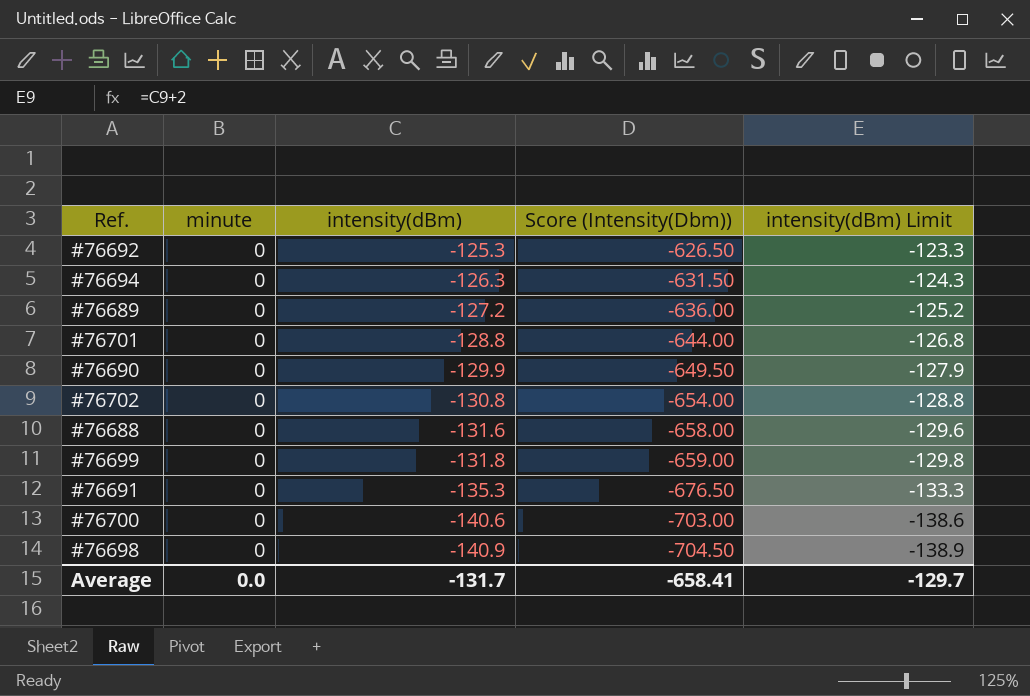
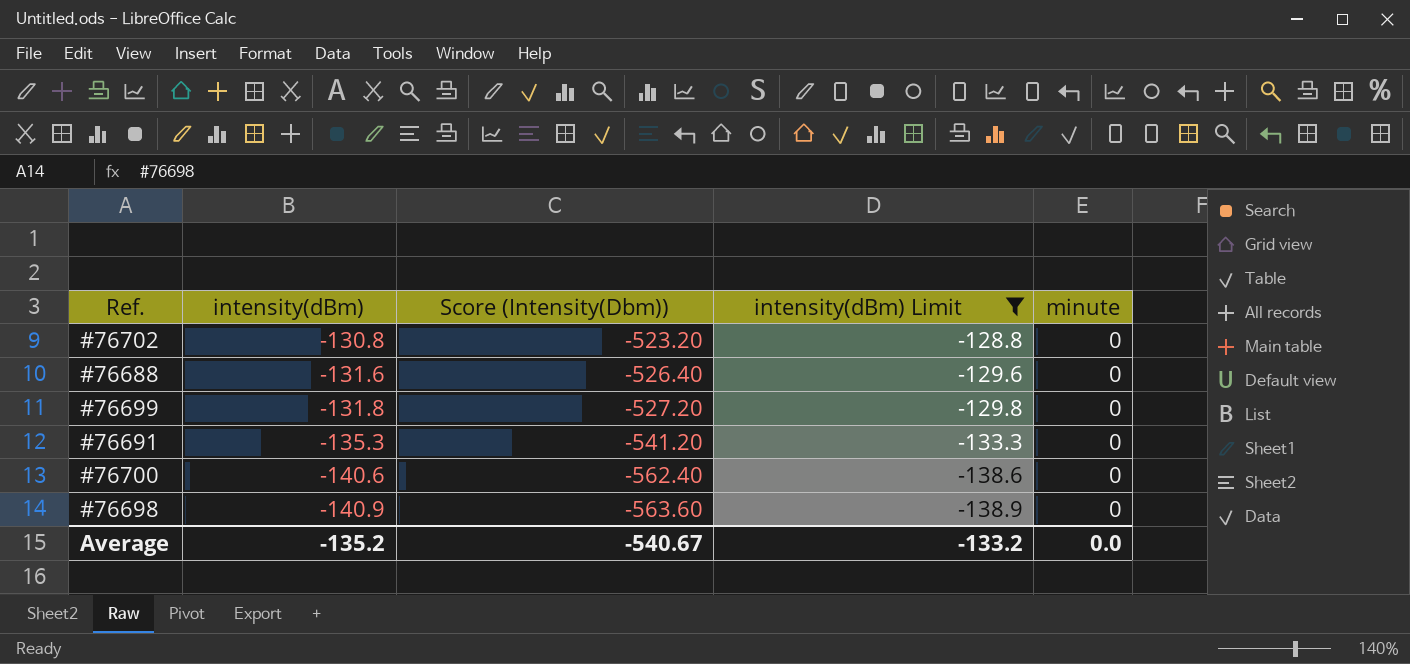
filter: none -> intensity(dBm) Limit <= -128.8
column Score (Intensity(Dbm)) | formula: [intensity(dBm)] * 5 -> [intensity(dBm)] * 4
column minute | position: 2 -> 5
Average | intensity(dBm): -131.7 -> -135.2
Average | Score (Intensity(Dbm)): -658.41 -> -540.67
Average | intensity(dBm) Limit: -129.7 -> -133.2

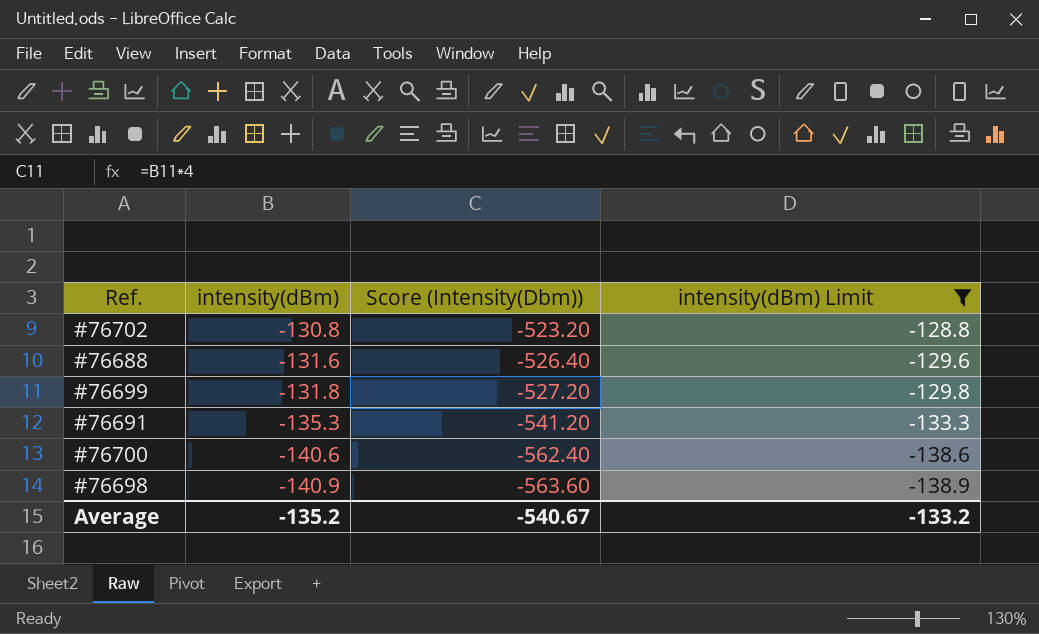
column minute | position: 5 -> none

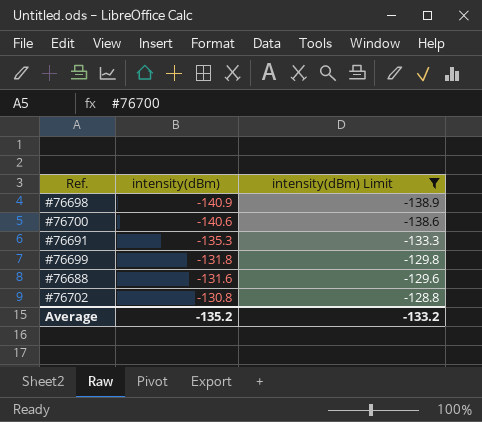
row order: intensity(dBm) descending -> intensity(dBm) ascending
column Score (Intensity(Dbm)) | formula: [intensity(dBm)] * 4 -> none

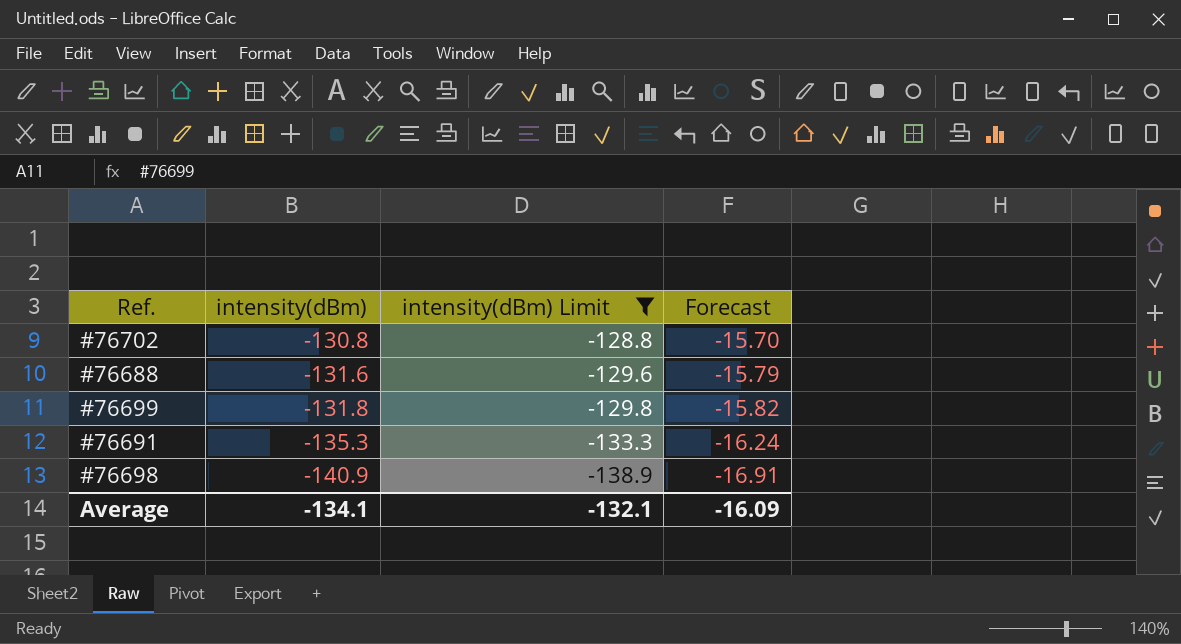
row order: intensity(dBm) ascending -> intensity(dBm) descending
column Forecast | formula: none -> [intensity(dBm)] * 0.12
row #76700: -140.6 | -138.6 -> none
Average | intensity(dBm): -135.2 -> -134.1
Average | intensity(dBm) Limit: -133.2 -> -132.1

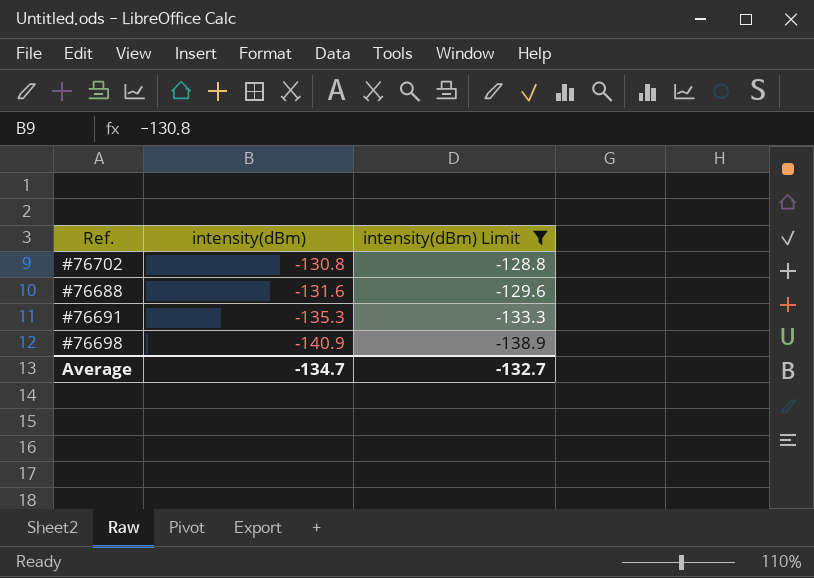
column Forecast | formula: [intensity(dBm)] * 0.12 -> none
row #76699: -131.8 | -129.8 | -15.82 -> none
Average | intensity(dBm): -134.1 -> -134.7
Average | intensity(dBm) Limit: -132.1 -> -132.7

